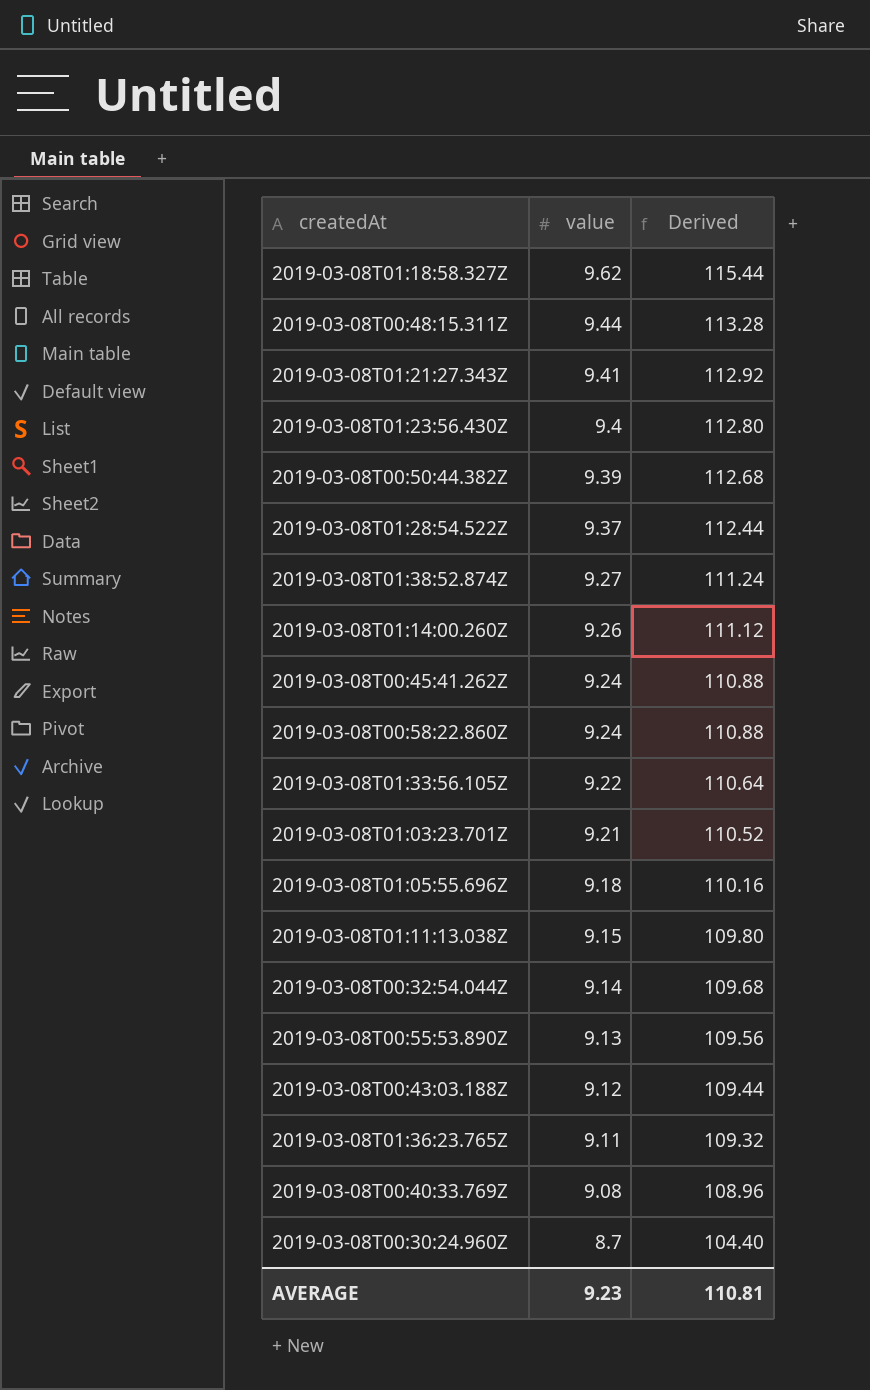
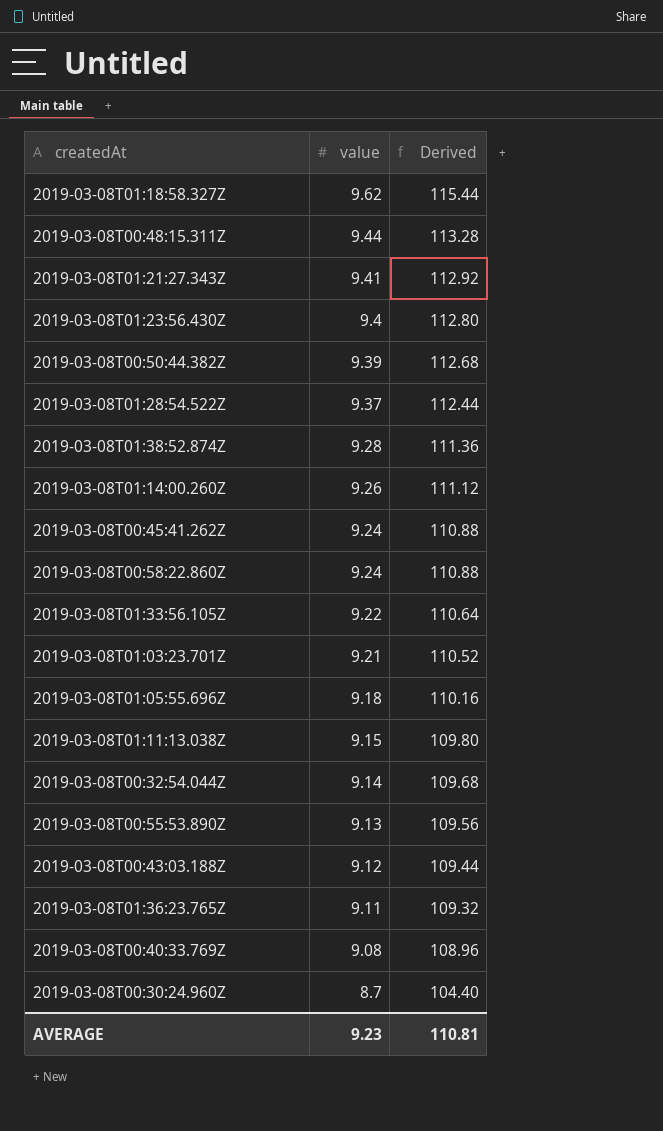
2019-03-08T01:38:52.874Z | value: 9.27 -> 9.28
2019-03-08T01:38:52.874Z | Derived: 111.24 -> 111.36

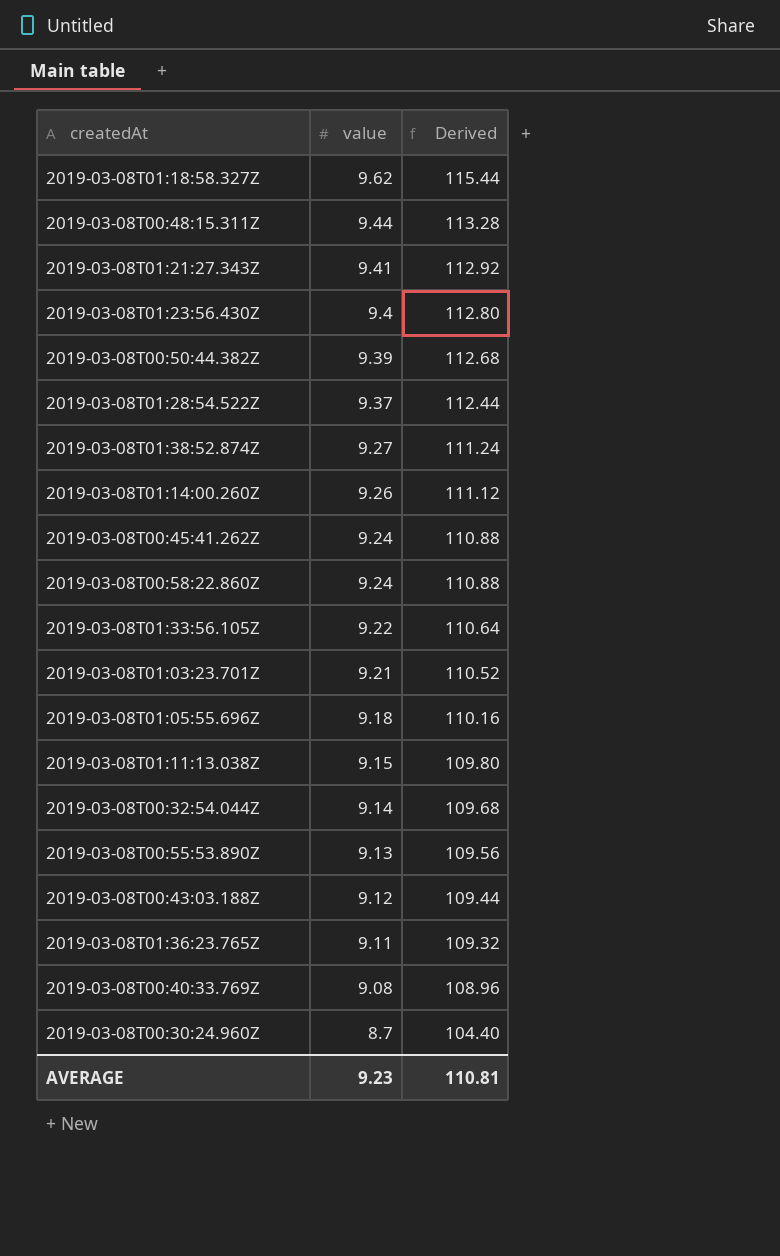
2019-03-08T01:38:52.874Z | value: 9.28 -> 9.27
2019-03-08T01:38:52.874Z | Derived: 111.36 -> 111.24

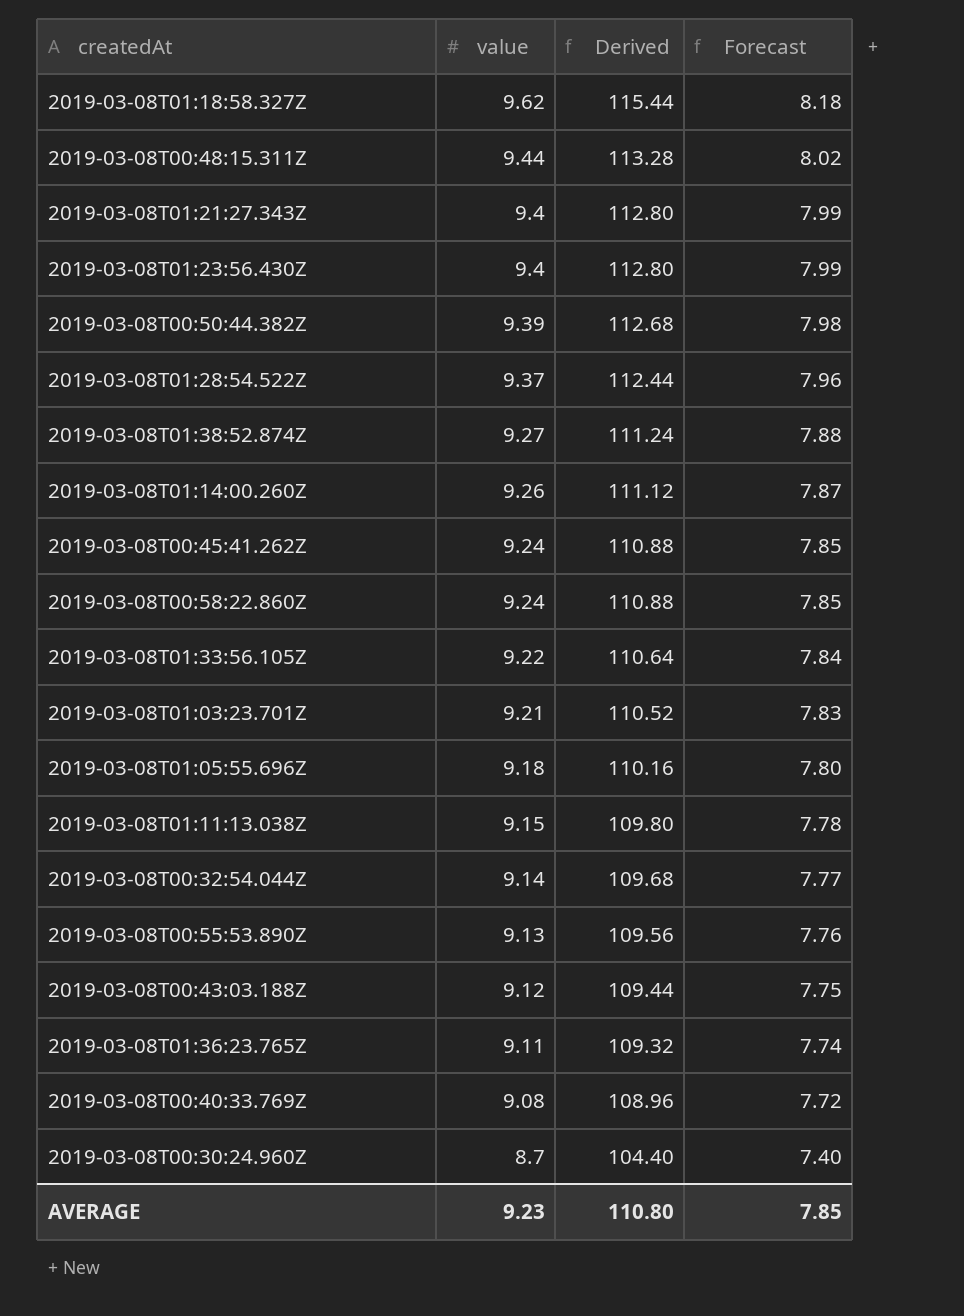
column Forecast | formula: none -> [value] * 0.85
2019-03-08T01:21:27.343Z | value: 9.41 -> 9.4
2019-03-08T01:21:27.343Z | Derived: 112.92 -> 112.80
AVERAGE | Derived: 110.81 -> 110.80

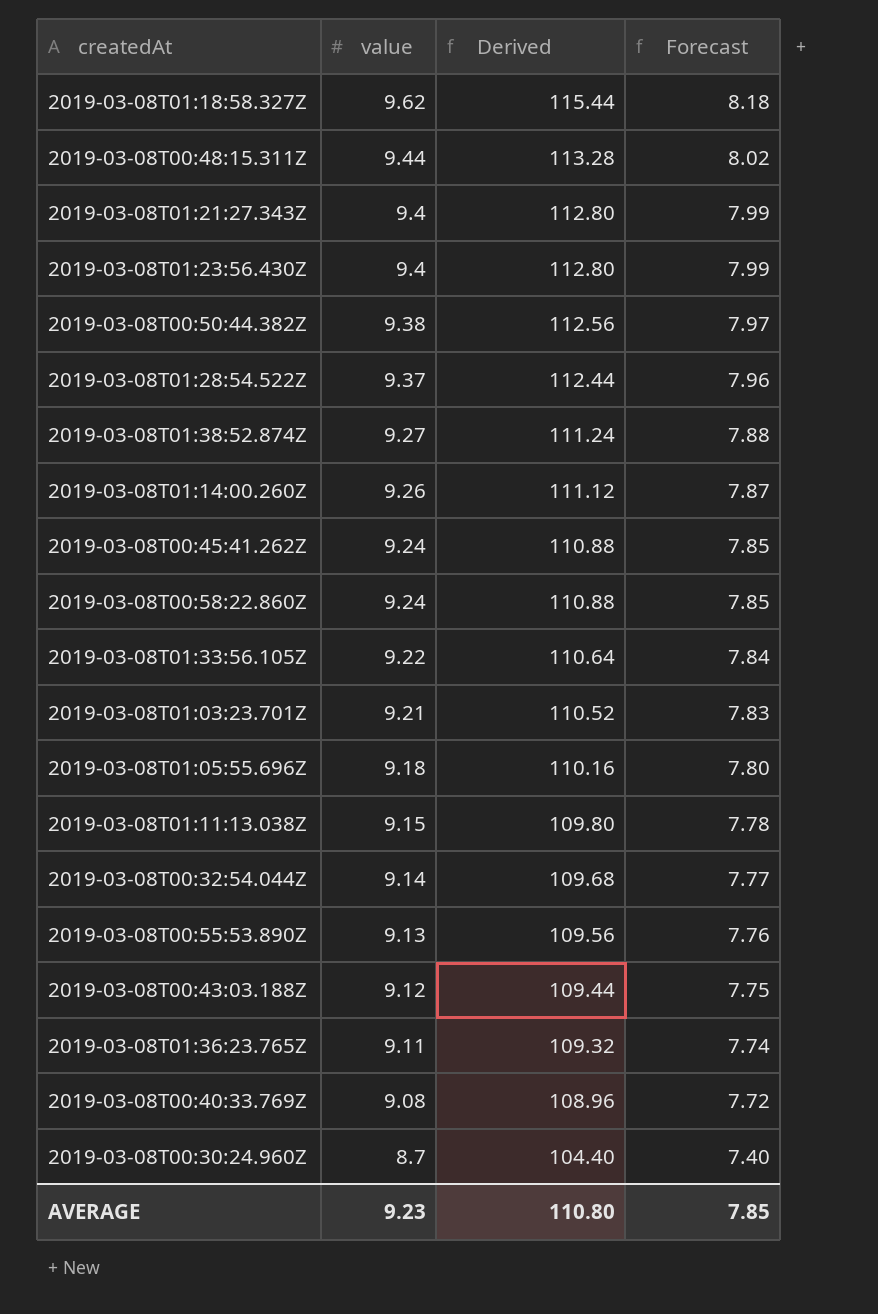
2019-03-08T00:50:44.382Z | value: 9.39 -> 9.38
2019-03-08T00:50:44.382Z | Derived: 112.68 -> 112.56
2019-03-08T00:50:44.382Z | Forecast: 7.98 -> 7.97

